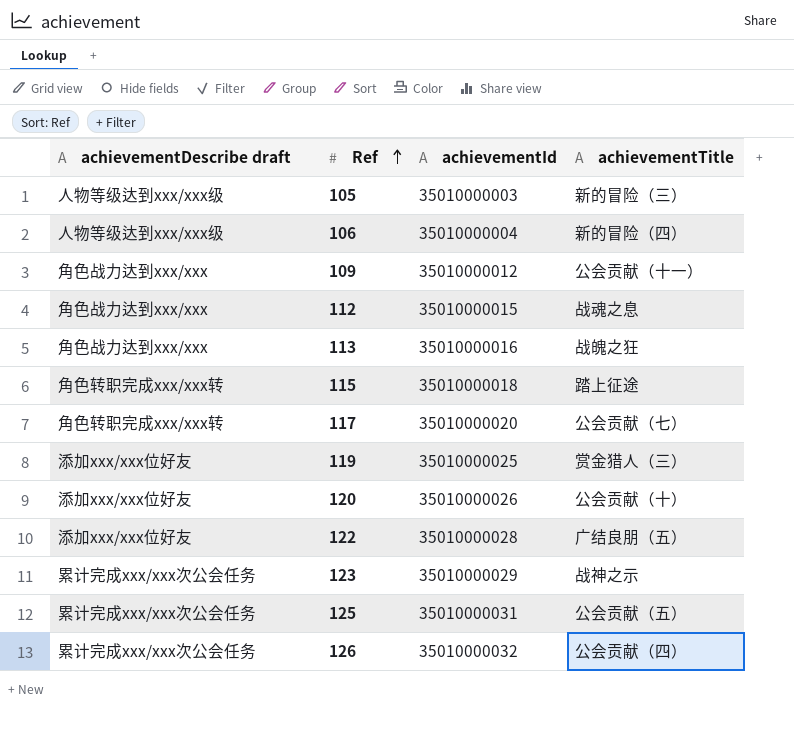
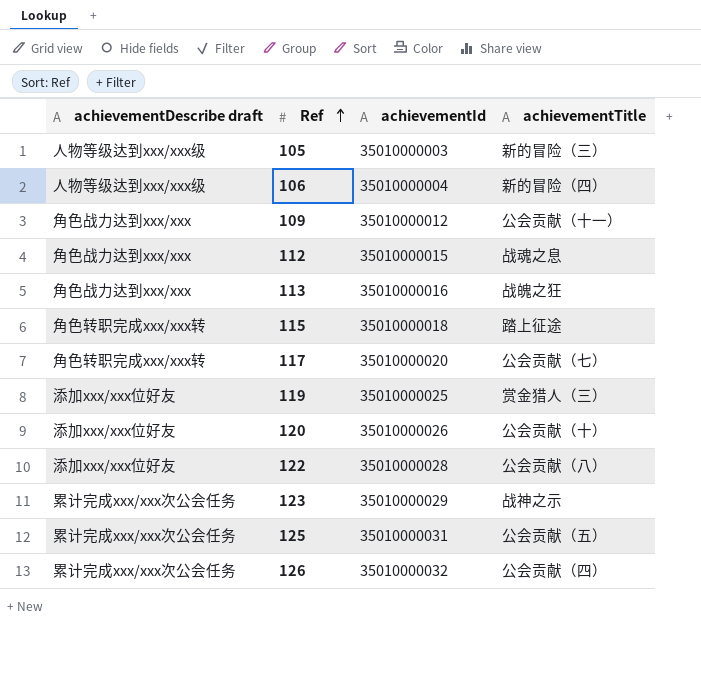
122 | achievementTitle: 广结良朋（五） -> 公会贡献（八）

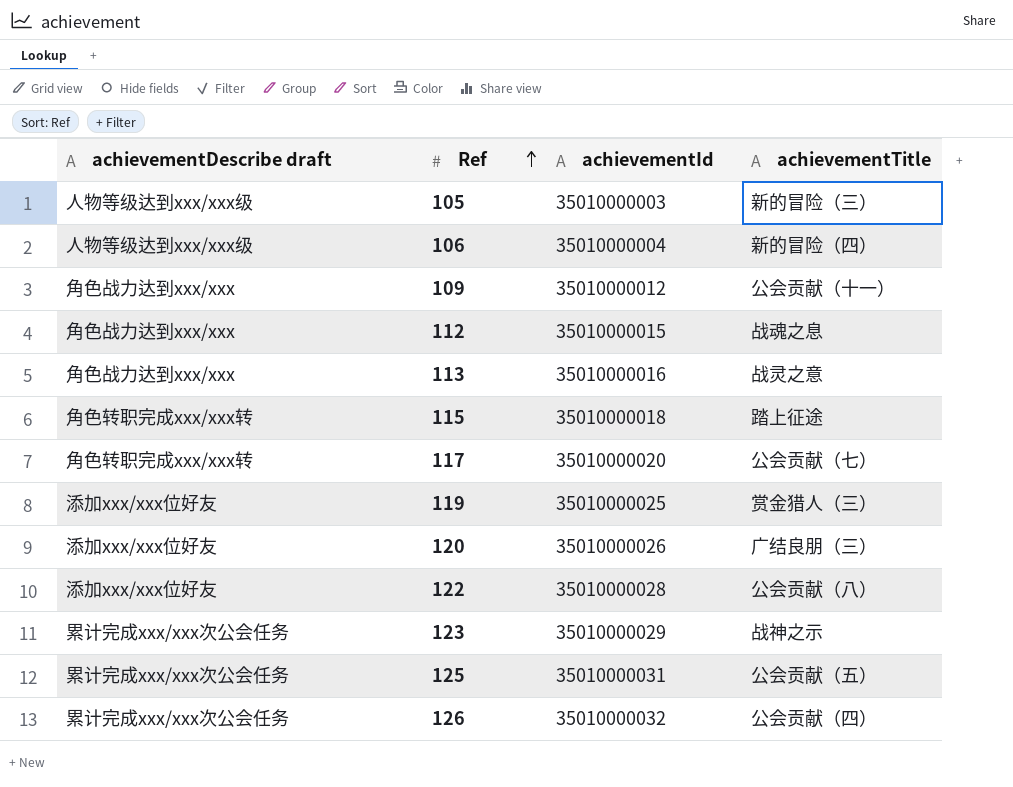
113 | achievementTitle: 战魄之狂 -> 战灵之意
120 | achievementTitle: 公会贡献（十） -> 广结良朋（三）

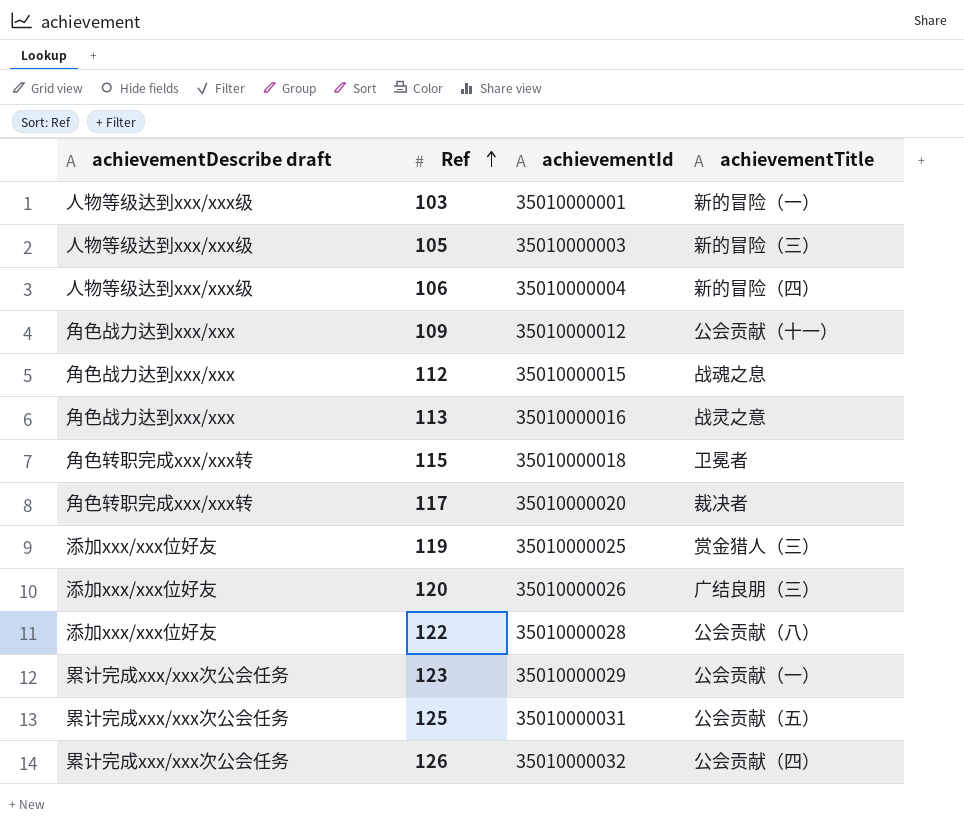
row 103: none -> 人物等级达到xxx/xxx级 | 35010000001 | 新的冒险（一）
115 | achievementTitle: 踏上征途 -> 卫冕者
117 | achievementTitle: 公会贡献（七） -> 裁决者
123 | achievementTitle: 战神之示 -> 公会贡献（一）

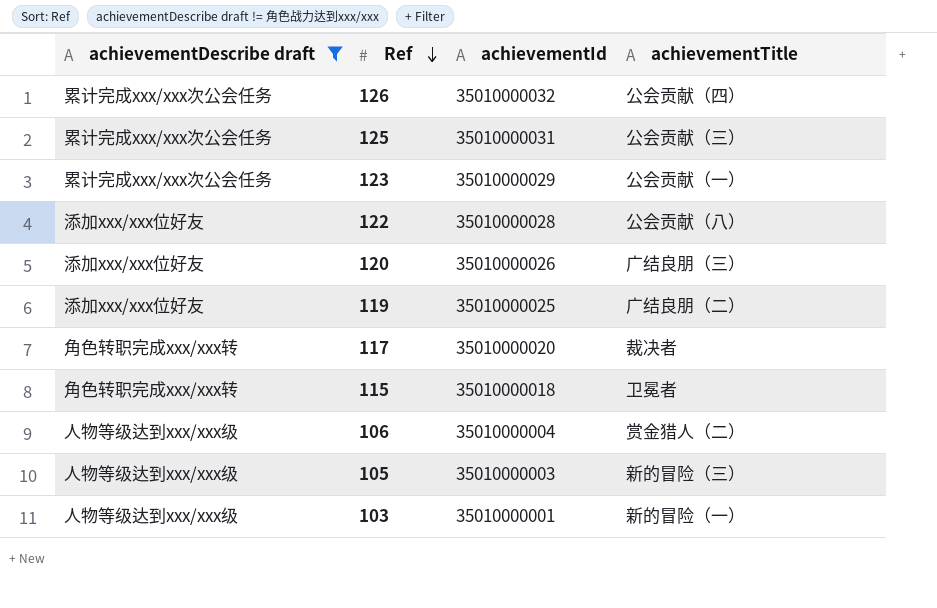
filter: none -> achievementDescribe draft != 角色战力达到xxx/xxx
row order: Ref ascending -> Ref descending
125 | achievementTitle: 公会贡献（五） -> 公会贡献（三）
119 | achievementTitle: 赏金猎人（三） -> 广结良朋（二）
106 | achievementTitle: 新的冒险（四） -> 赏金猎人（二）

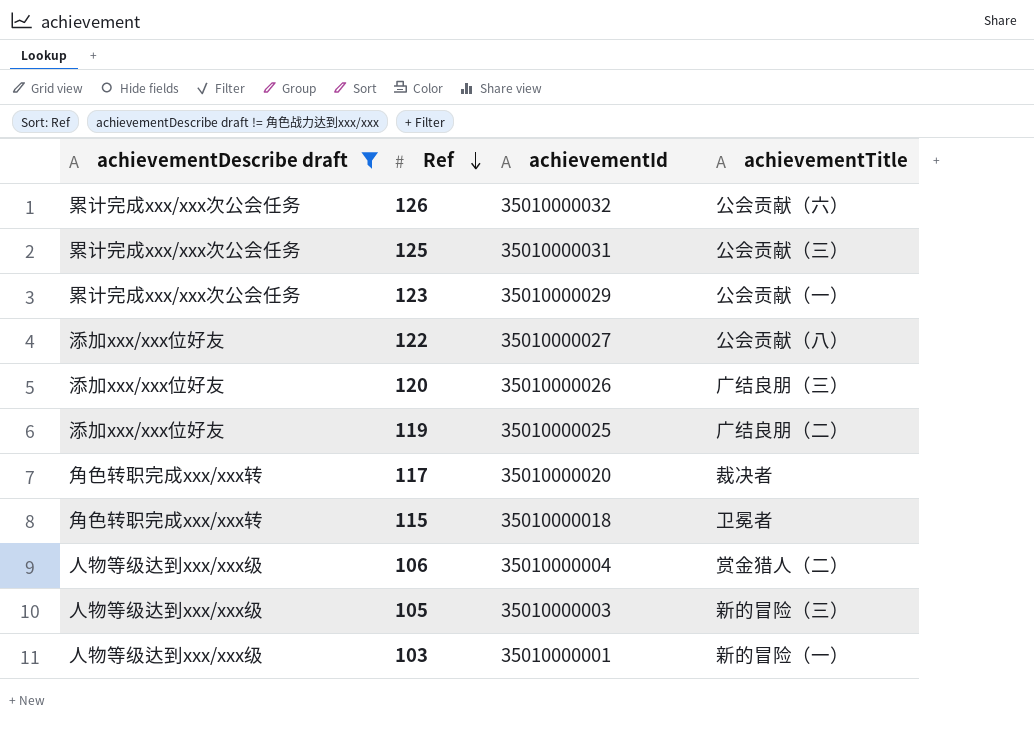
126 | achievementTitle: 公会贡献（四） -> 公会贡献（六）
122 | achievementId: 35010000028 -> 35010000027

